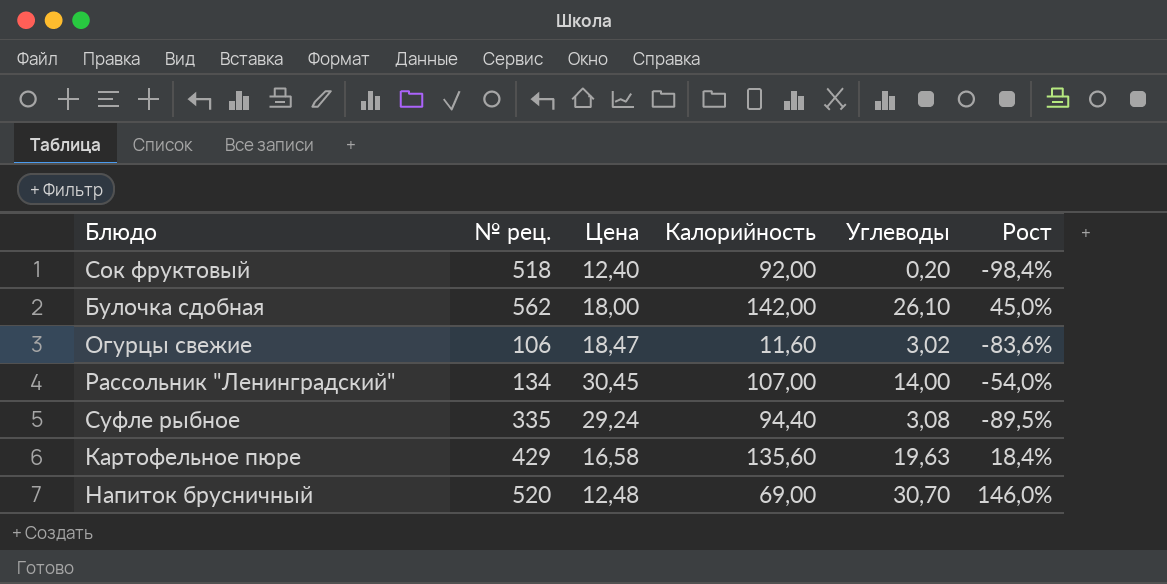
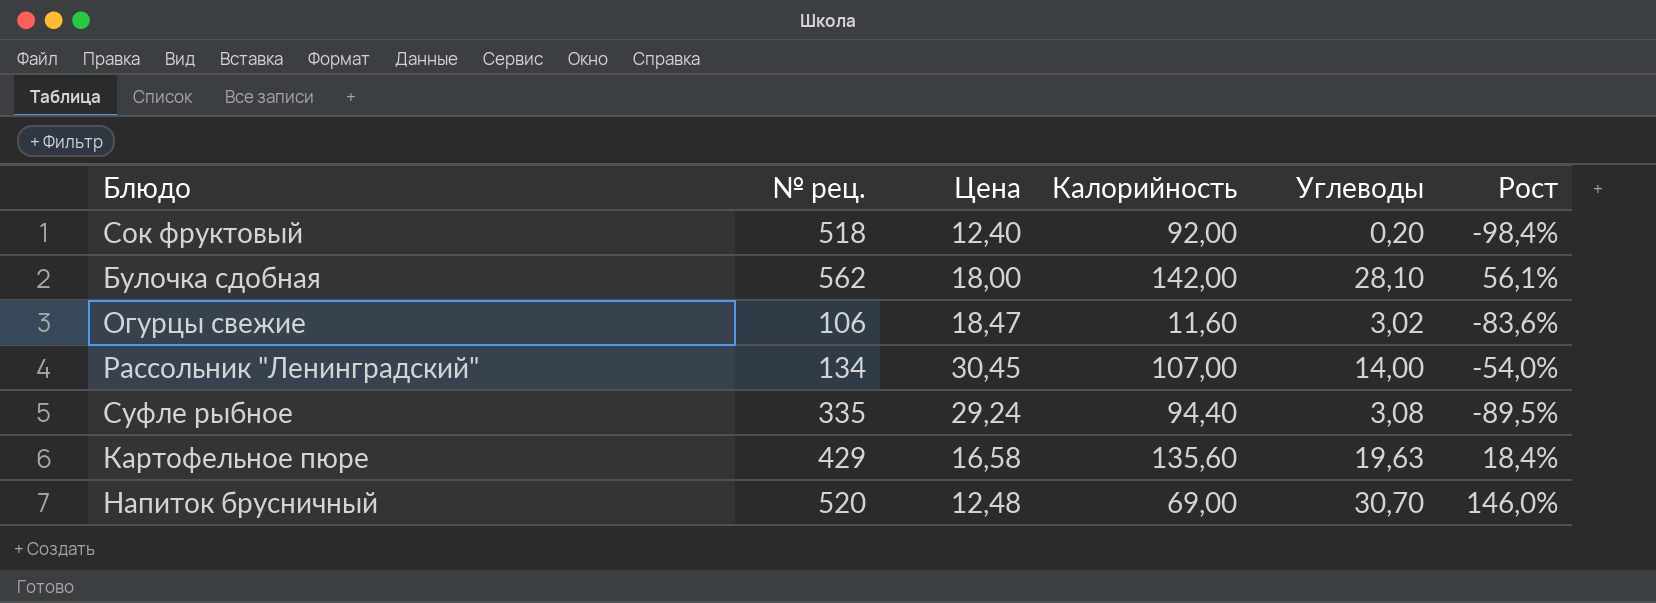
Булочка сдобная | Углеводы: 26,10 -> 28,10
Булочка сдобная | Рост: 45,0% -> 56,1%

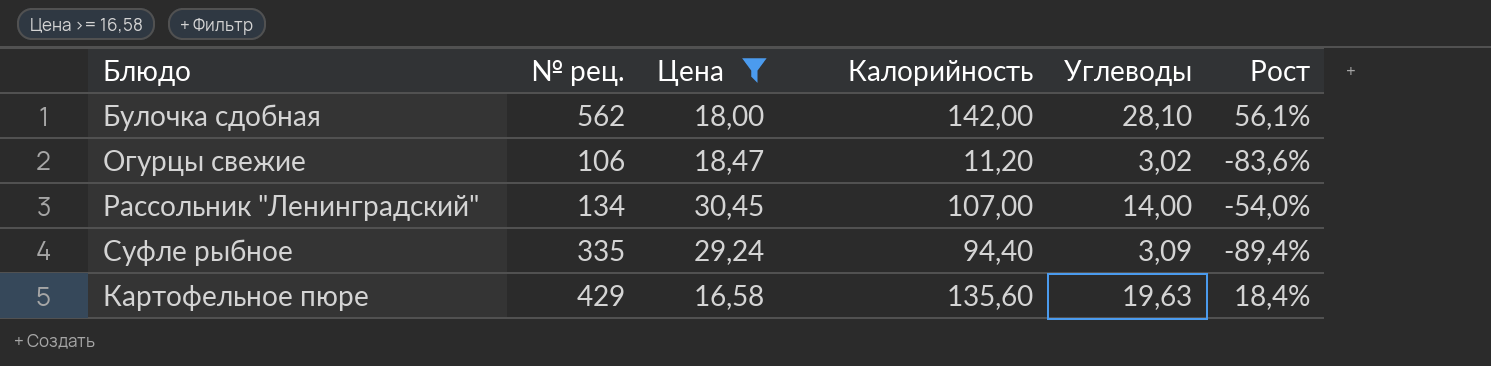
filter: none -> Цена >= 16,58
Огурцы свежие | Калорийность: 11,60 -> 11,20
Суфле рыбное | Углеводы: 3,08 -> 3,09
Суфле рыбное | Рост: -89,5% -> -89,4%

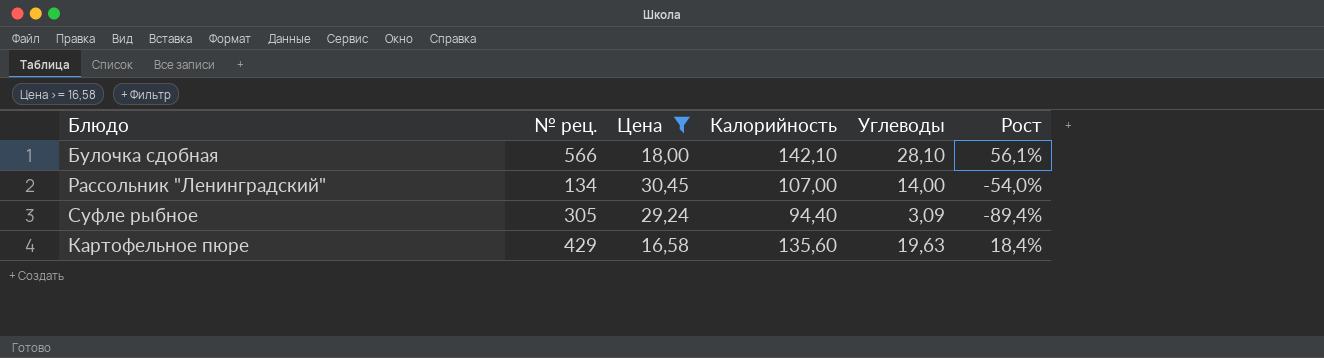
row Огурцы свежие: 106 | 18,47 | 11,20 | 3,02 | -83,6% -> none
Булочка сдобная | № рец.: 562 -> 566
Булочка сдобная | Калорийность: 142,00 -> 142,10
Суфле рыбное | № рец.: 335 -> 305

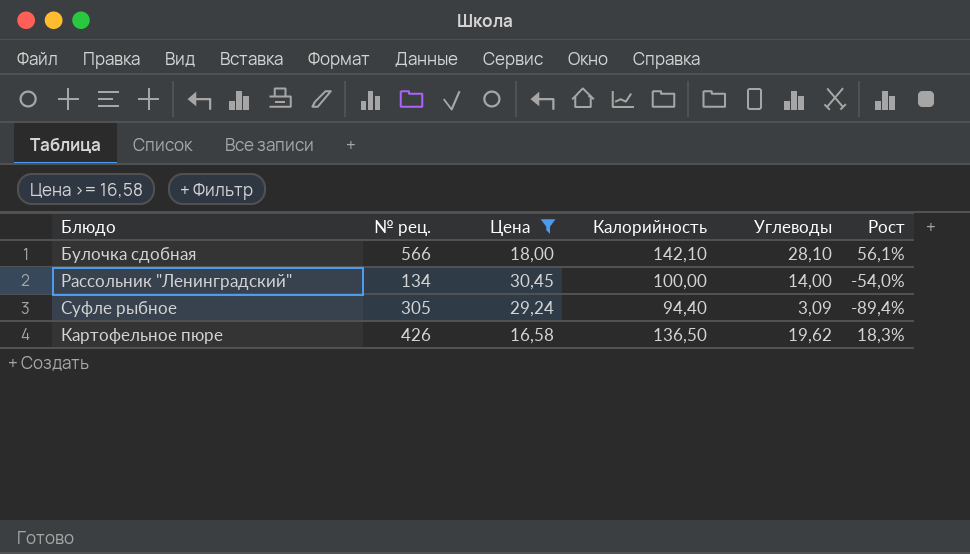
Рассольник "Ленинградский" | Калорийность: 107,00 -> 100,00
Картофельное пюре | № рец.: 429 -> 426
Картофельное пюре | Калорийность: 135,60 -> 136,50
Картофельное пюре | Углеводы: 19,63 -> 19,62
Картофельное пюре | Рост: 18,4% -> 18,3%

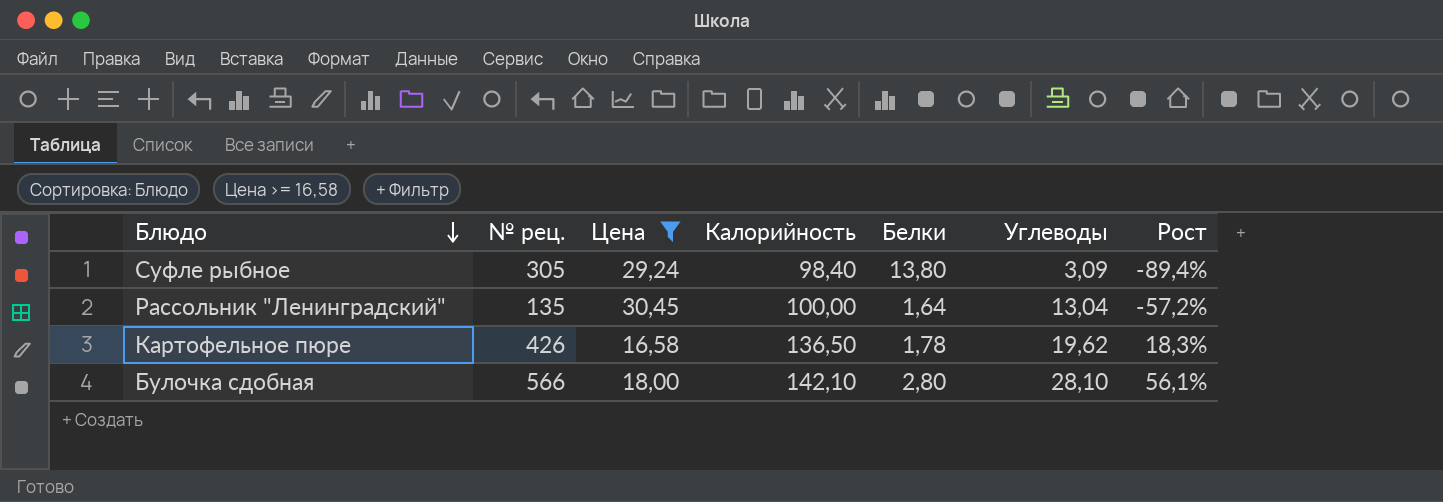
row order: none -> Блюдо descending
column Белки | position: none -> 5
Суфле рыбное | Калорийность: 94,40 -> 98,40
Рассольник "Ленинградский" | № рец.: 134 -> 135
Рассольник "Ленинградский" | Углеводы: 14,00 -> 13,04
Рассольник "Ленинградский" | Рост: -54,0% -> -57,2%

